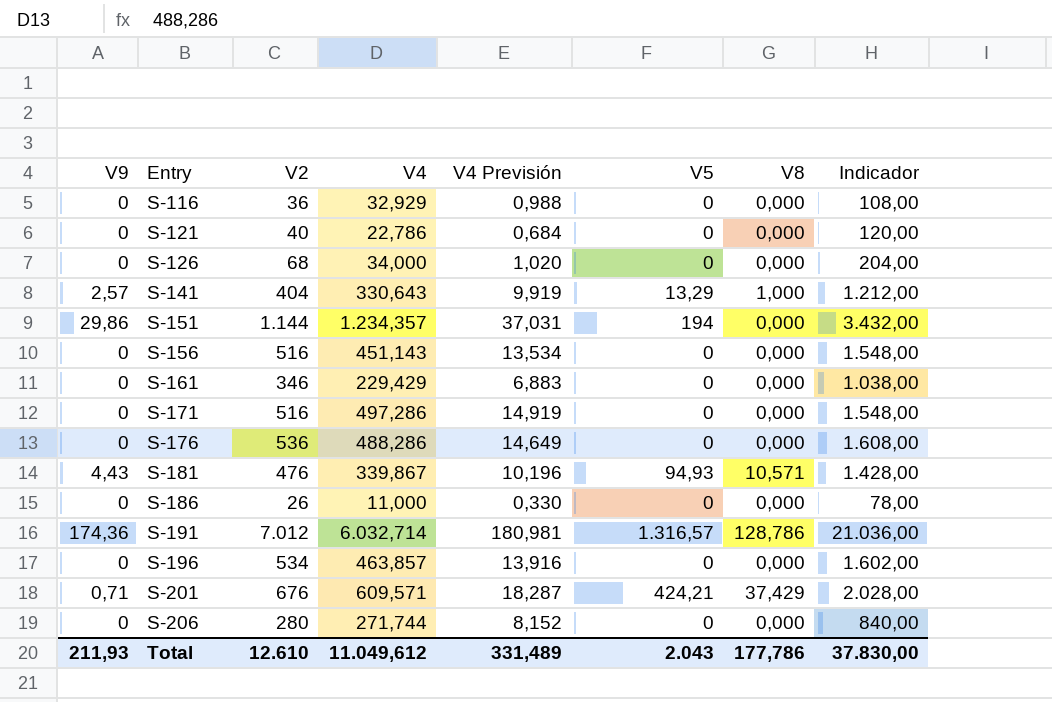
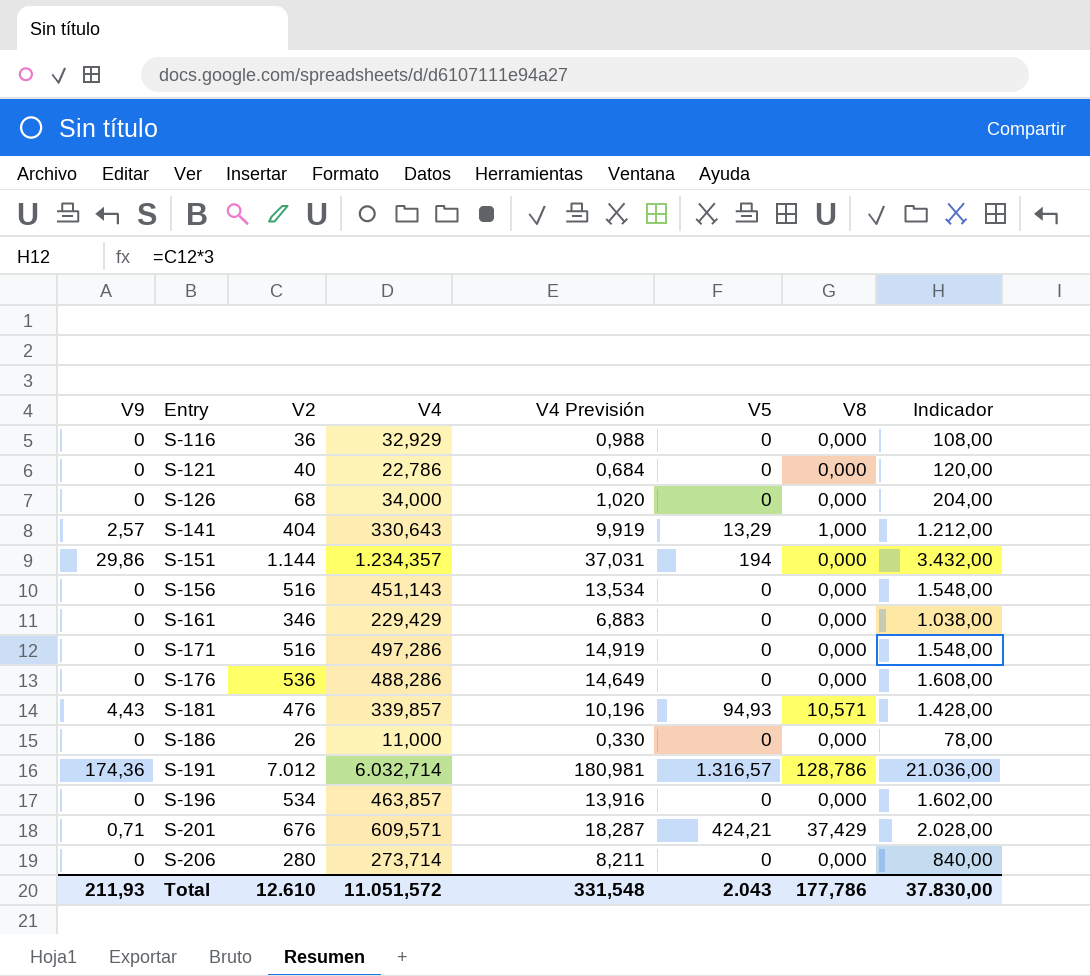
S-181 | V4: 339,867 -> 339,857
S-206 | V4: 271,744 -> 273,714
S-206 | V4 Previsión: 8,152 -> 8,211
Total | V4: 11.049,612 -> 11.051,572
Total | V4 Previsión: 331,489 -> 331,548

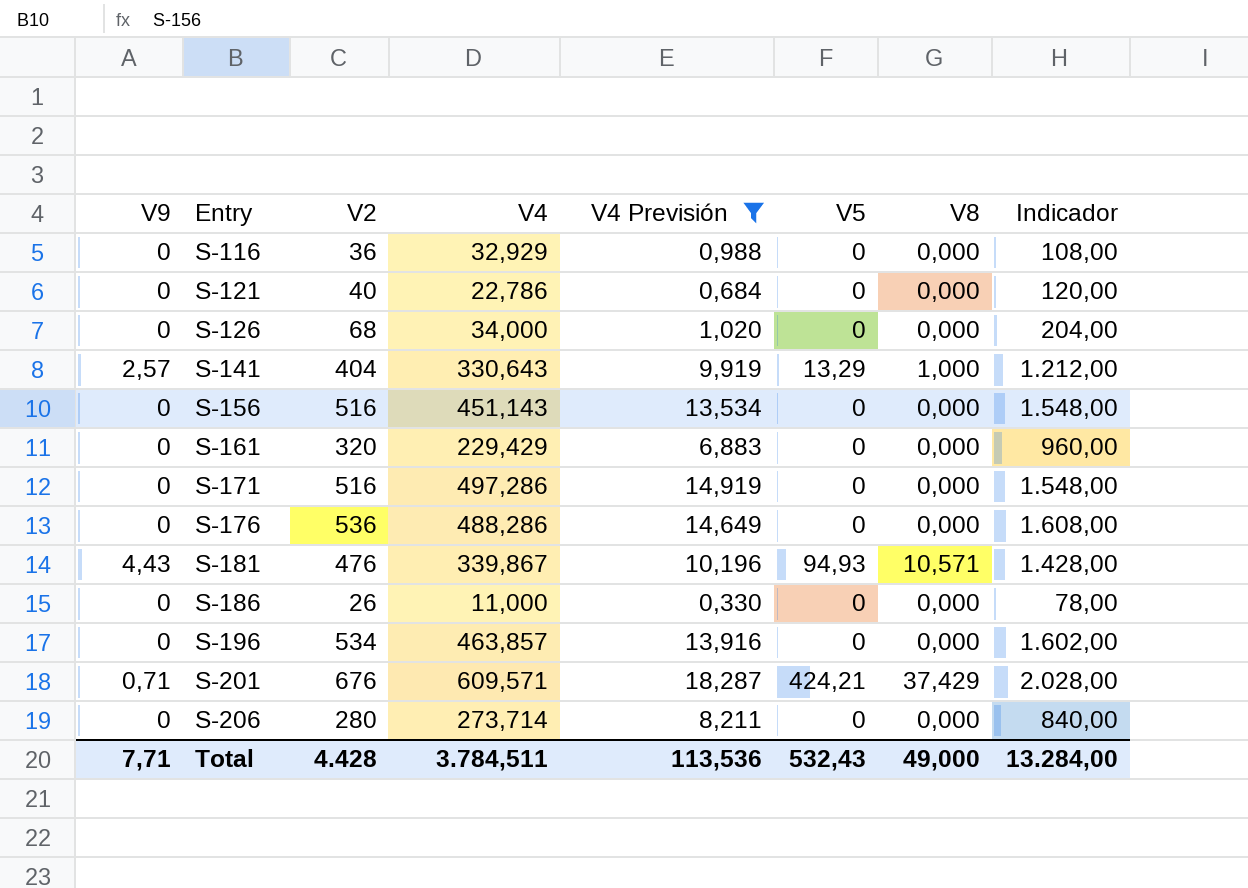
filter: none -> V4 Previsión <= 18,287
S-161 | V2: 346 -> 320
S-161 | Indicador: 1.038,00 -> 960,00
S-181 | V4: 339,857 -> 339,867
Total | V9: 211,93 -> 7,71
Total | V2: 12.610 -> 4.428
Total | V4: 11.051,572 -> 3.784,511
Total | V4 Previsión: 331,548 -> 113,536
Total | V5: 2.043 -> 532,43
Total | V8: 177,786 -> 49,000
Total | Indicador: 37.830,00 -> 13.284,00

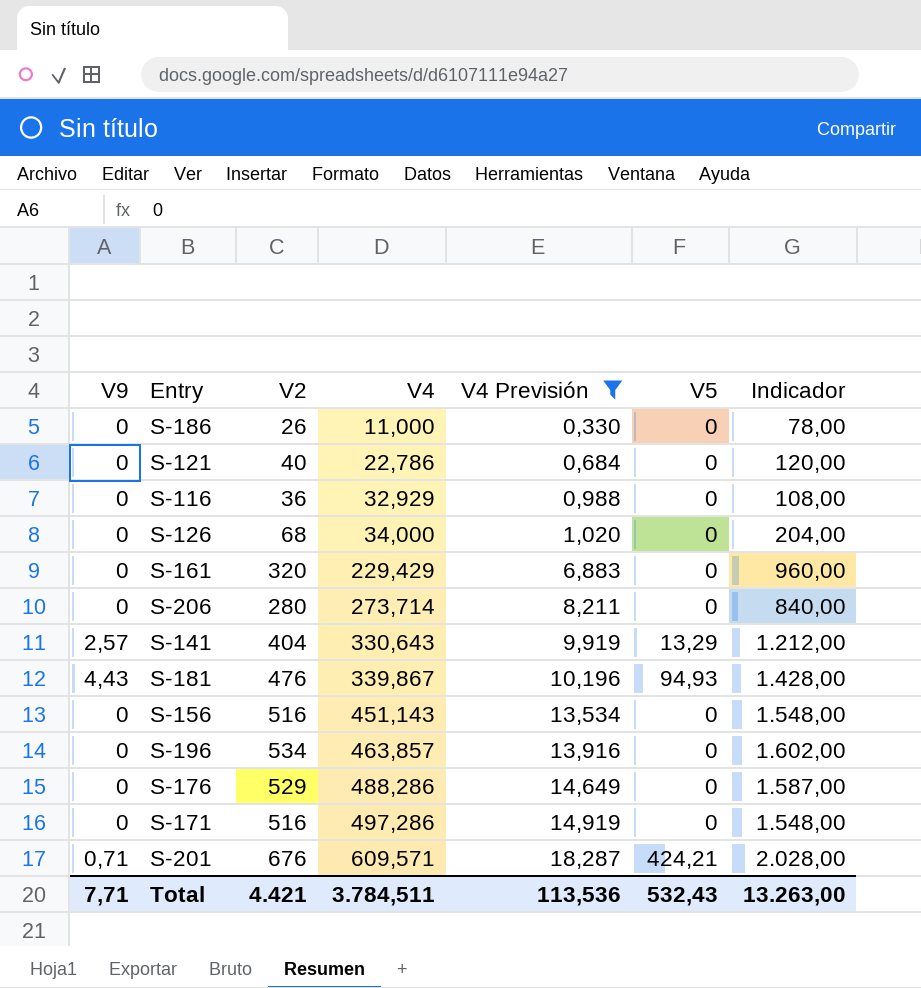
row order: Entry ascending -> V4 ascending
column V8 | position: 7 -> none
S-176 | V2: 536 -> 529
S-176 | Indicador: 1.608,00 -> 1.587,00
Total | V2: 4.428 -> 4.421
Total | Indicador: 13.284,00 -> 13.263,00

